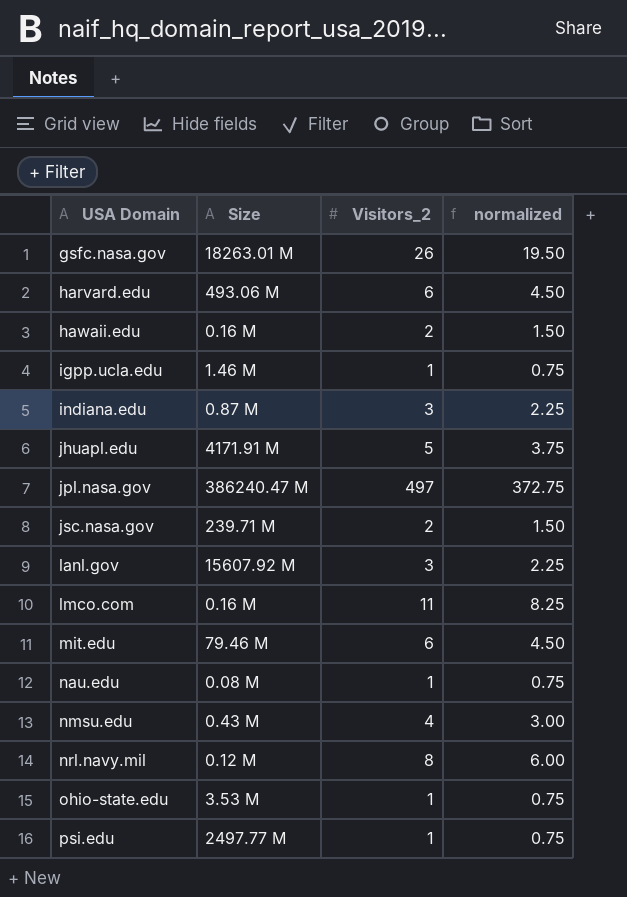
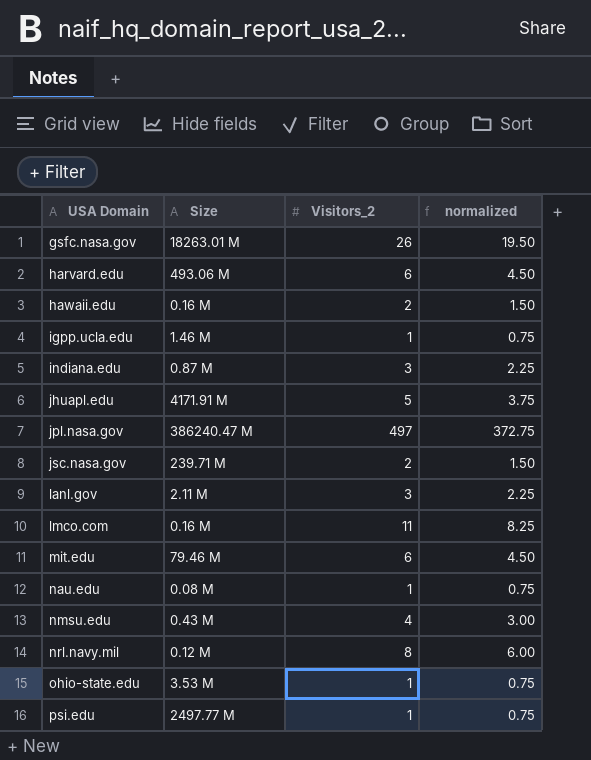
lanl.gov | Size: 15607.92 M -> 2.11 M

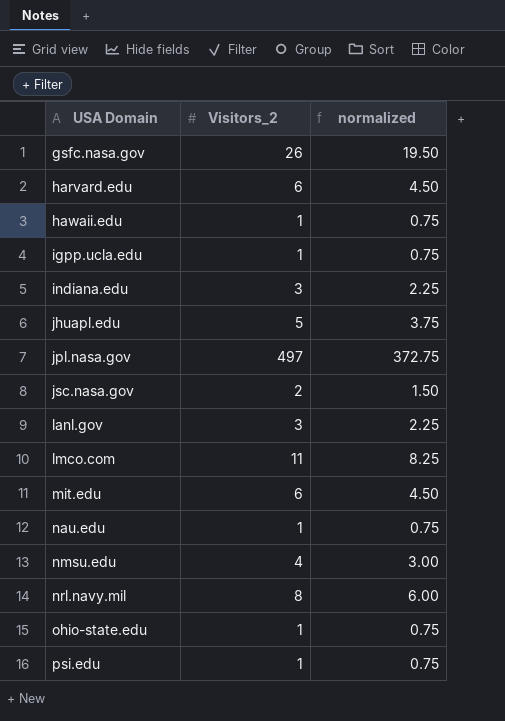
column Size | position: 2 -> none
hawaii.edu | Visitors_2: 2 -> 1
hawaii.edu | normalized: 1.50 -> 0.75

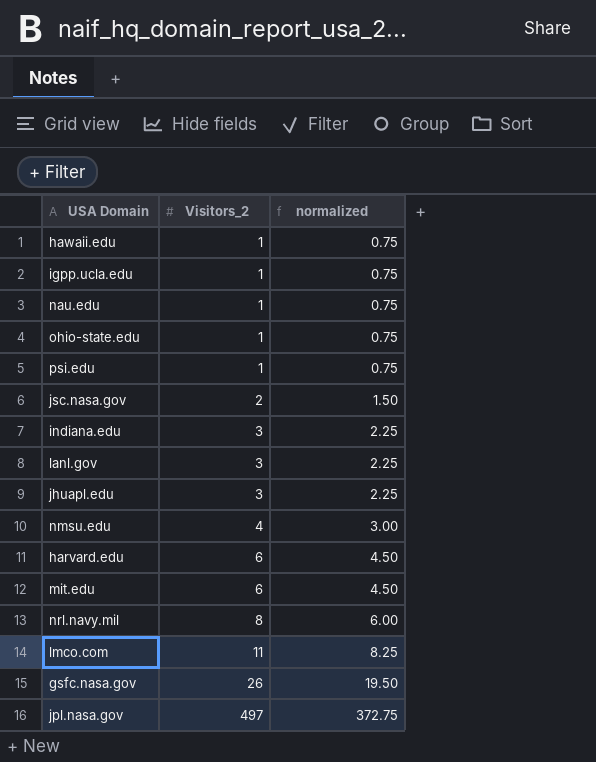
row order: USA Domain ascending -> Visitors_2 ascending
jhuapl.edu | Visitors_2: 5 -> 3
jhuapl.edu | normalized: 3.75 -> 2.25

